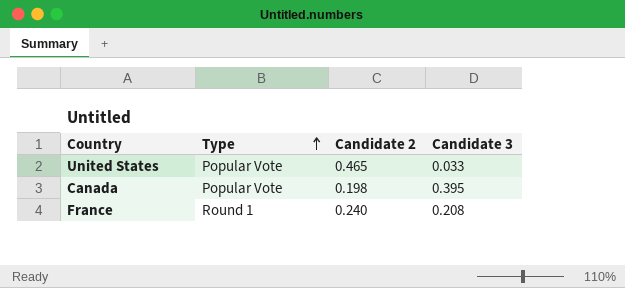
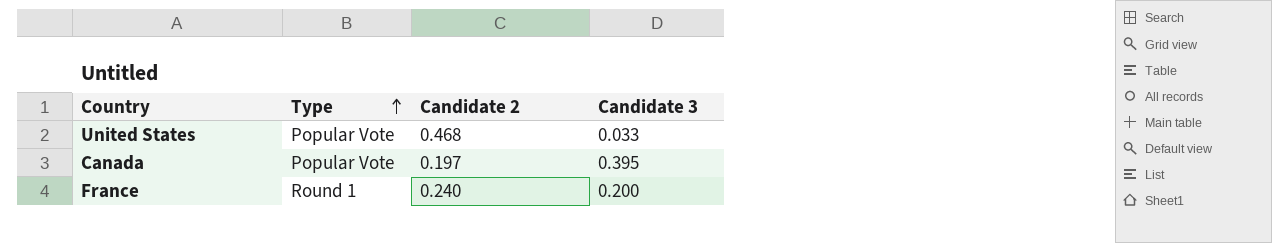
United States | Candidate 2: 0.465 -> 0.468
Canada | Candidate 2: 0.198 -> 0.197
France | Candidate 3: 0.208 -> 0.200

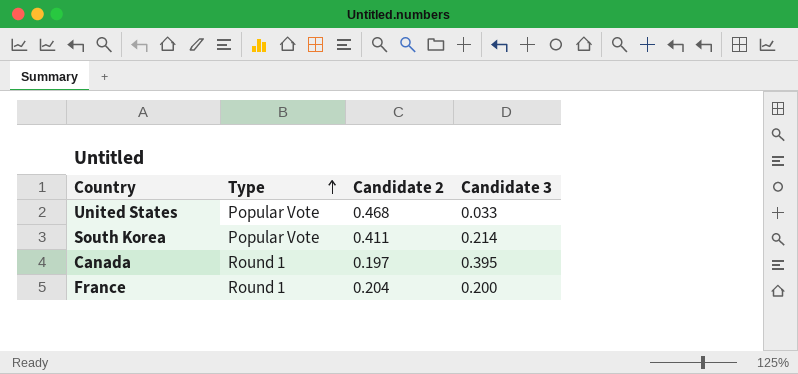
row South Korea: none -> Popular Vote | 0.411 | 0.214
Canada | Type: Popular Vote -> Round 1
France | Candidate 2: 0.240 -> 0.204

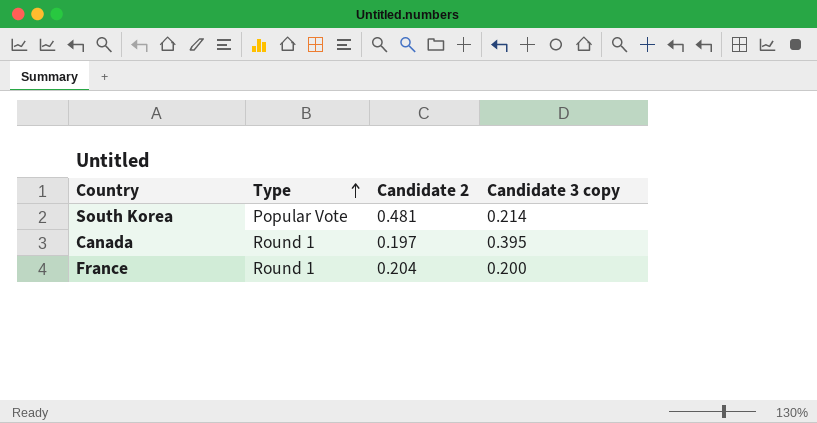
column name: Candidate 3 -> Candidate 3 copy
row United States: Popular Vote | 0.468 | 0.033 -> none
South Korea | Candidate 2: 0.411 -> 0.481

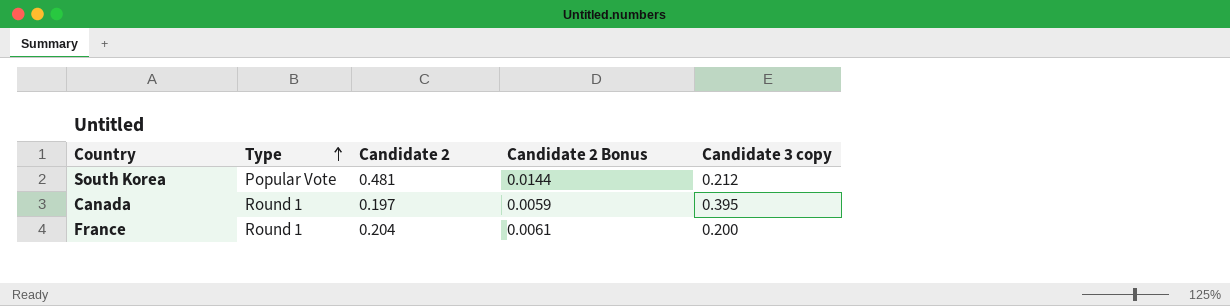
column Candidate 2 Bonus | formula: none -> [Candidate 2] * 0.03
South Korea | Candidate 3 copy: 0.214 -> 0.212

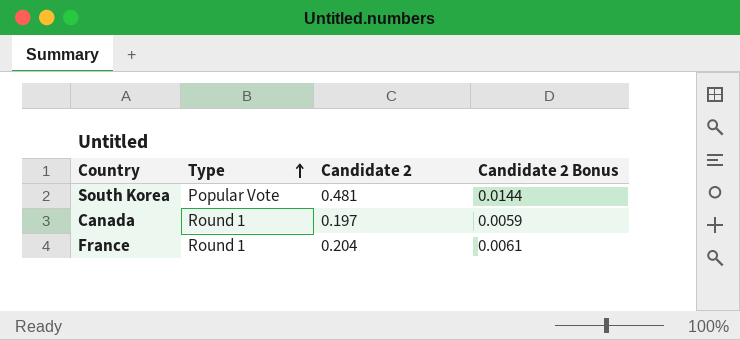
column Candidate 3 copy | position: 5 -> none

